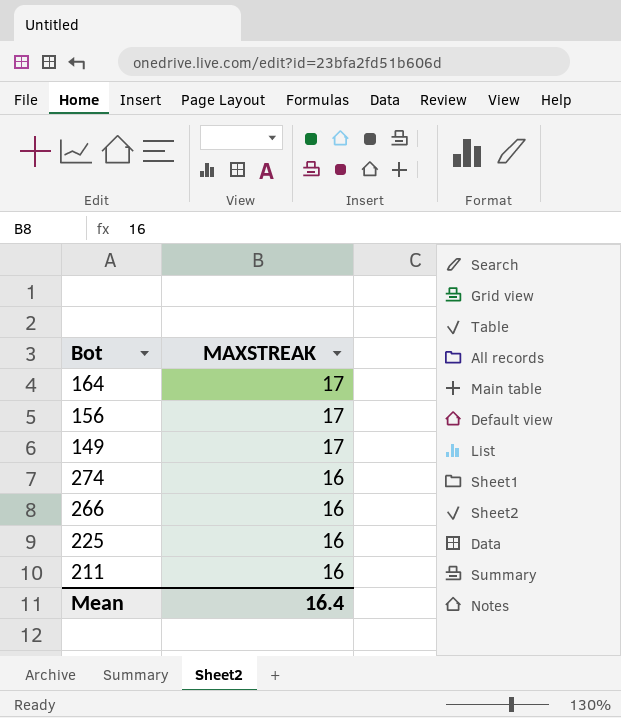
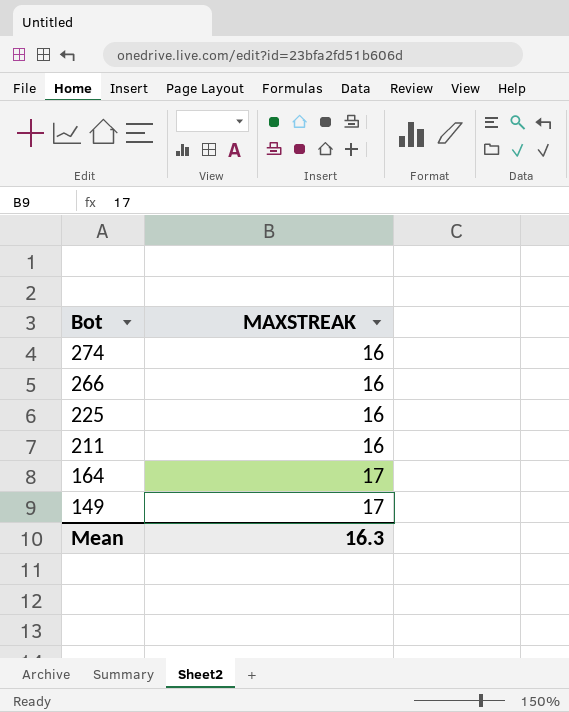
row order: MAXSTREAK descending -> Bot descending
row 156: 17 -> none
Mean | MAXSTREAK: 16.4 -> 16.3

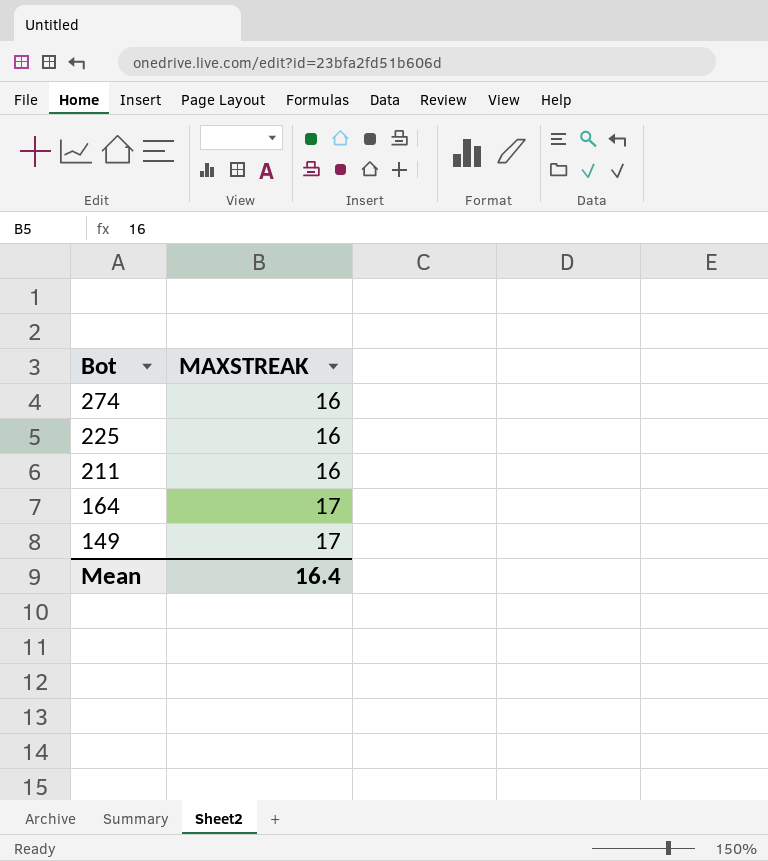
row 266: 16 -> none
Mean | MAXSTREAK: 16.3 -> 16.4

